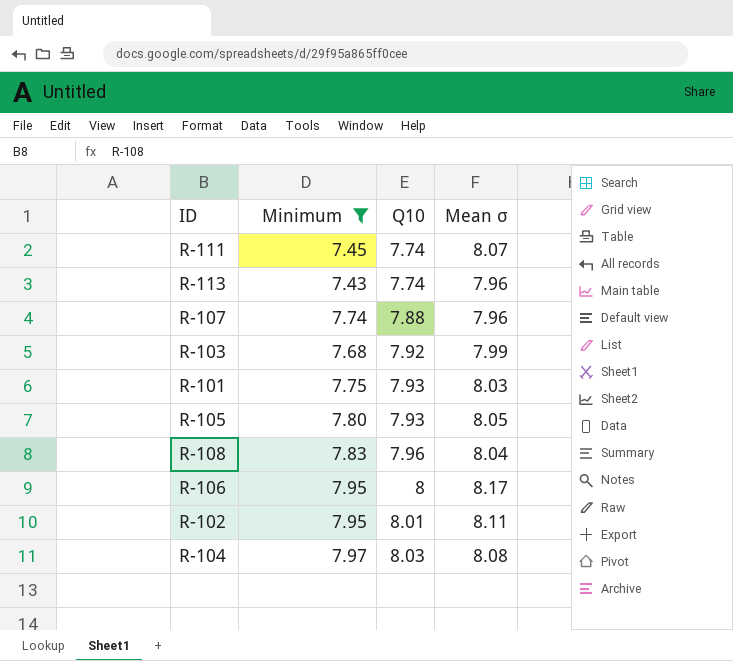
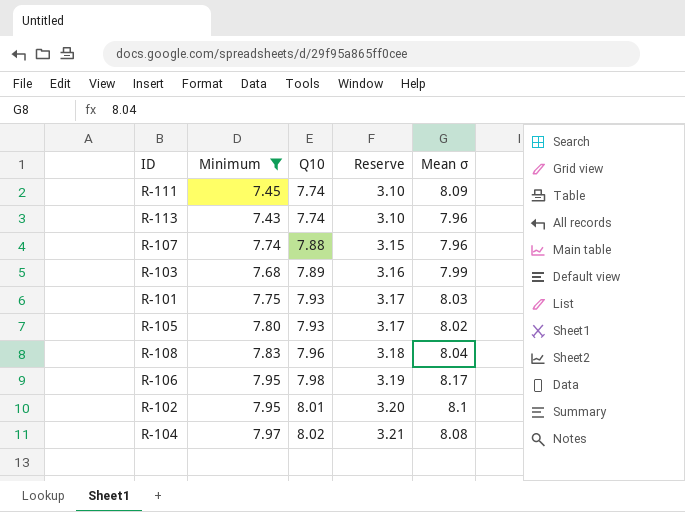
column Reserve | formula: none -> [Q10] * 0.4
R-111 | Mean σ: 8.07 -> 8.09
R-103 | Q10: 7.92 -> 7.89
R-105 | Mean σ: 8.05 -> 8.02
R-106 | Q10: 8 -> 7.98
R-102 | Mean σ: 8.11 -> 8.1
R-104 | Q10: 8.03 -> 8.02

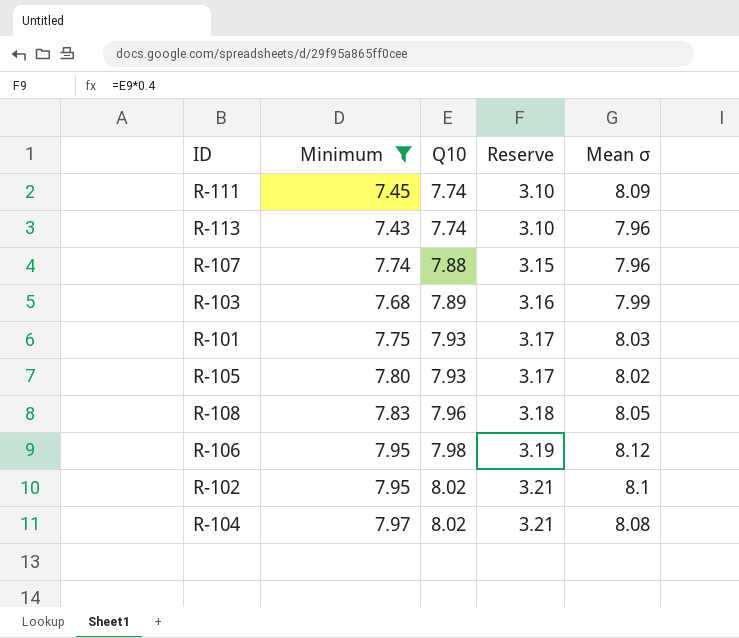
R-108 | Mean σ: 8.04 -> 8.05
R-106 | Mean σ: 8.17 -> 8.12
R-102 | Q10: 8.01 -> 8.02
R-102 | Reserve: 3.20 -> 3.21

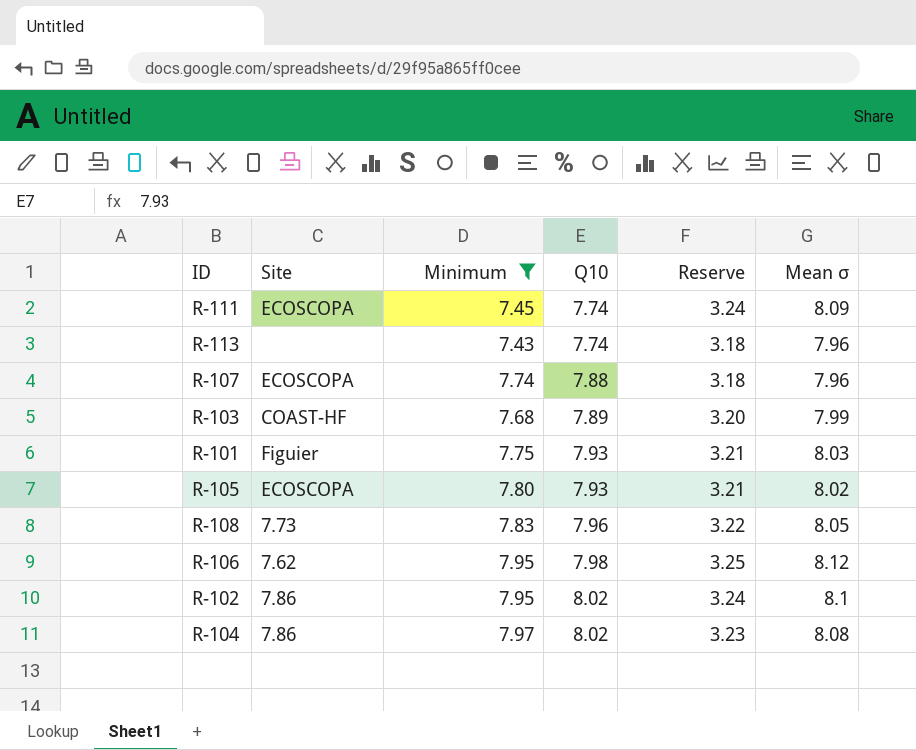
column Site | position: none -> 2
column Reserve | formula: [Q10] * 0.4 -> [Mean σ] * 0.4

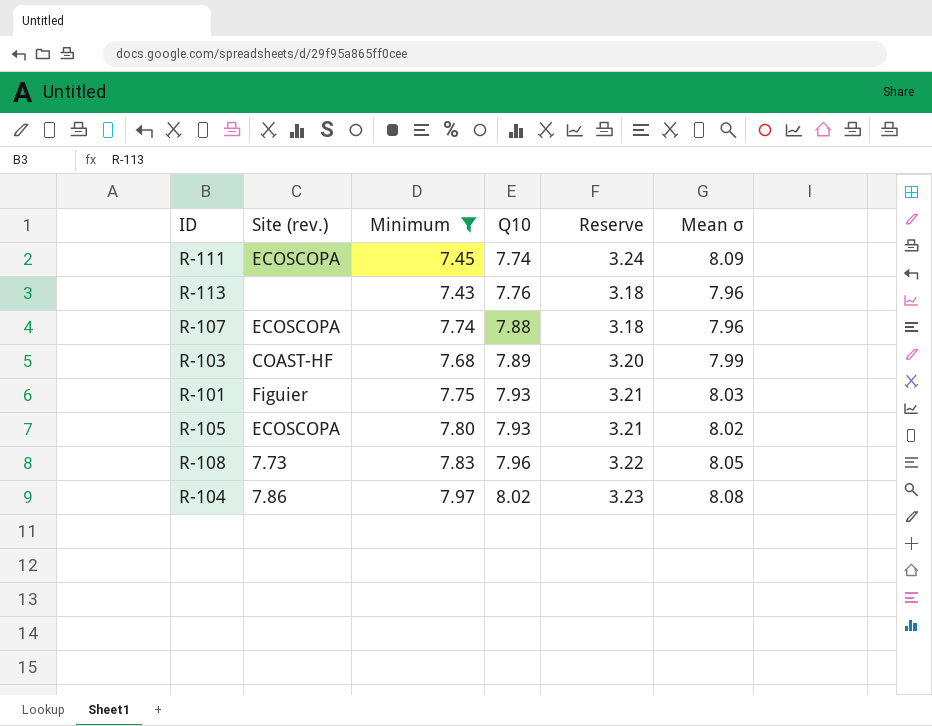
column name: Site -> Site (rev.)
row R-106: 7.62 | 7.95 | 7.98 | 3.25 | 8.12 -> none
row R-102: 7.86 | 7.95 | 8.02 | 3.24 | 8.1 -> none
R-113 | Q10: 7.74 -> 7.76

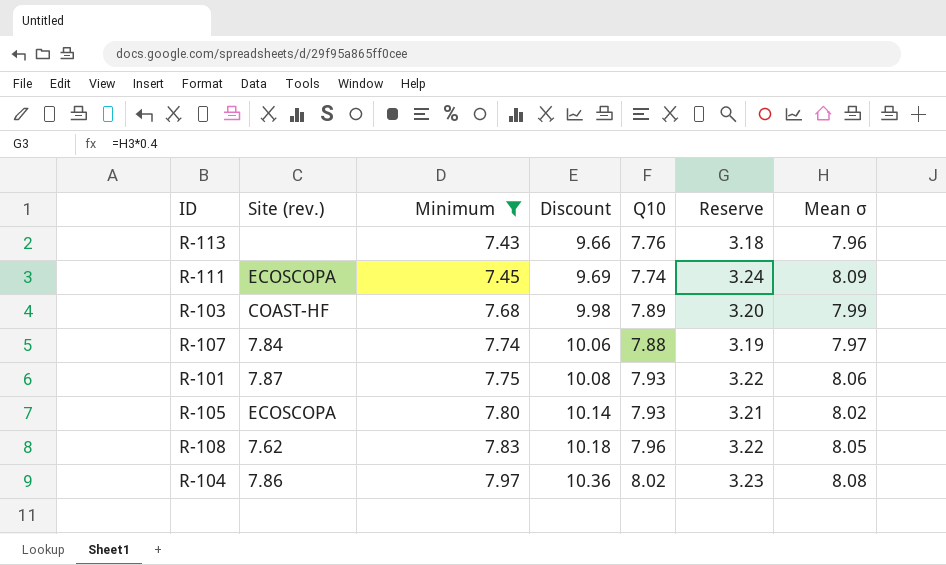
row order: Q10 ascending -> Minimum ascending
column Discount | formula: none -> [Minimum] * 1.3
R-107 | Site (rev.): ECOSCOPA -> 7.84
R-107 | Reserve: 3.18 -> 3.19
R-107 | Mean σ: 7.96 -> 7.97
R-101 | Site (rev.): Figuier -> 7.87
R-101 | Reserve: 3.21 -> 3.22
R-101 | Mean σ: 8.03 -> 8.06
R-108 | Site (rev.): 7.73 -> 7.62

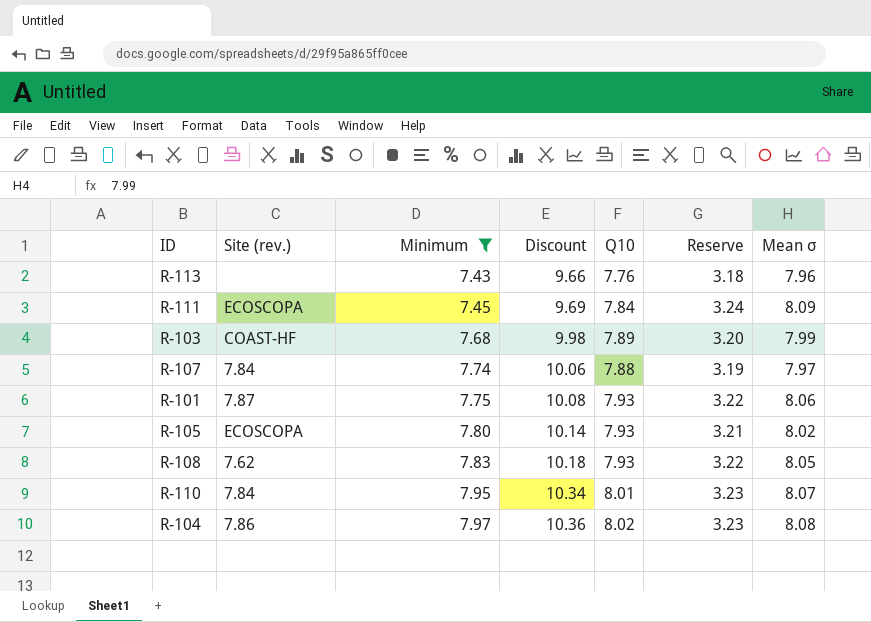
R-111 | Q10: 7.74 -> 7.84
R-108 | Q10: 7.96 -> 7.93
row R-110: none -> 7.84 | 7.95 | 10.34 | 8.01 | 3.23 | 8.07

